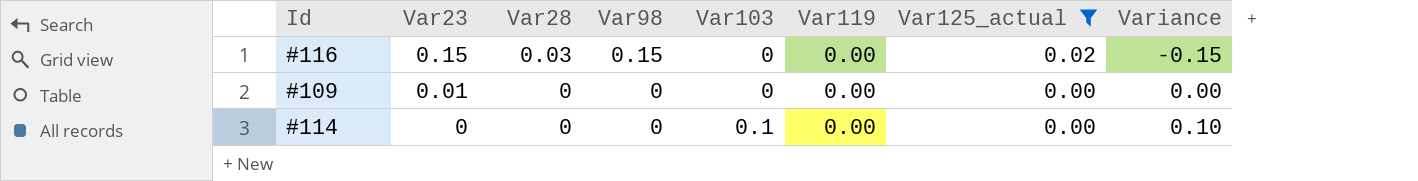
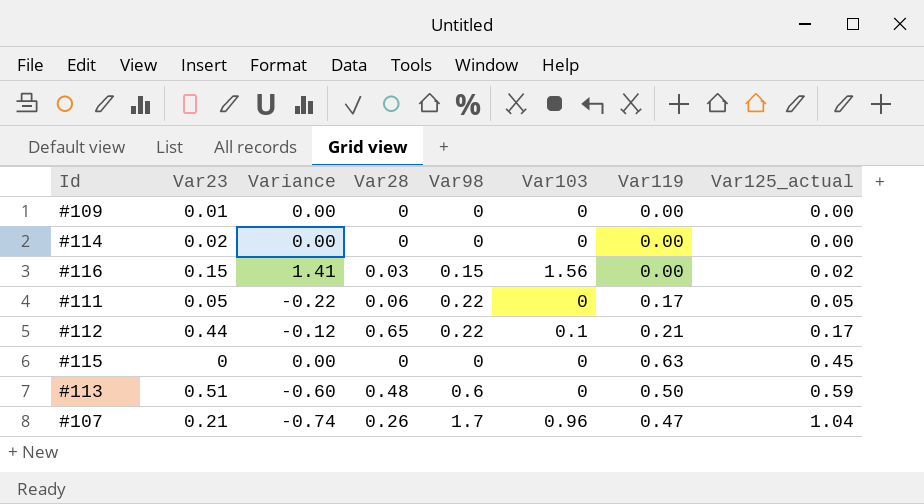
filter: Var125_actual <= 0.02 -> none
row order: Var23 descending -> Var125_actual ascending
column Variance | position: 8 -> 3
#114 | Var23: 0 -> 0.02
#114 | Variance: 0.10 -> 0.00
#114 | Var103: 0.1 -> 0
#116 | Variance: -0.15 -> 1.41
#116 | Var103: 0 -> 1.56

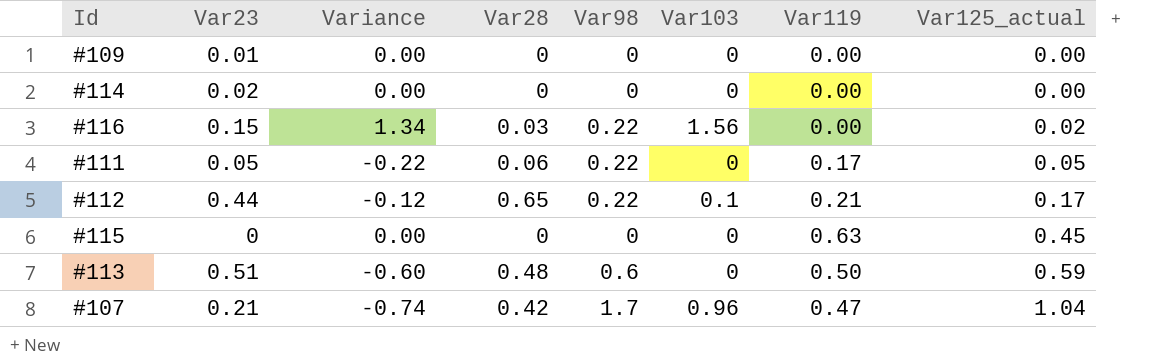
#116 | Variance: 1.41 -> 1.34
#116 | Var98: 0.15 -> 0.22
#107 | Var28: 0.26 -> 0.42

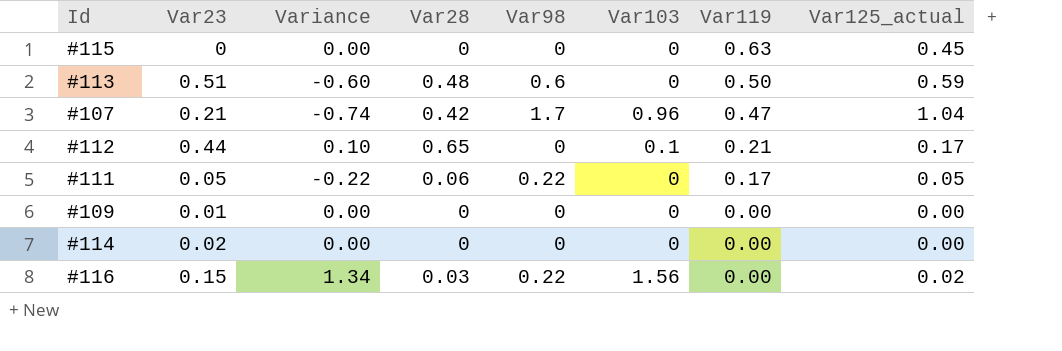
row order: Var125_actual ascending -> Var119 descending
#112 | Variance: -0.12 -> 0.10
#112 | Var98: 0.22 -> 0

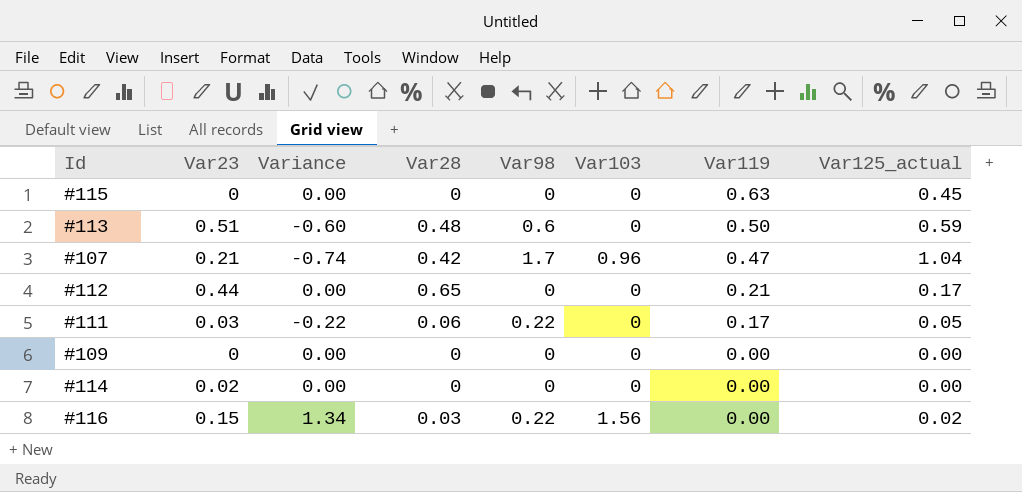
#112 | Variance: 0.10 -> 0.00
#112 | Var103: 0.1 -> 0
#111 | Var23: 0.05 -> 0.03
#109 | Var23: 0.01 -> 0

